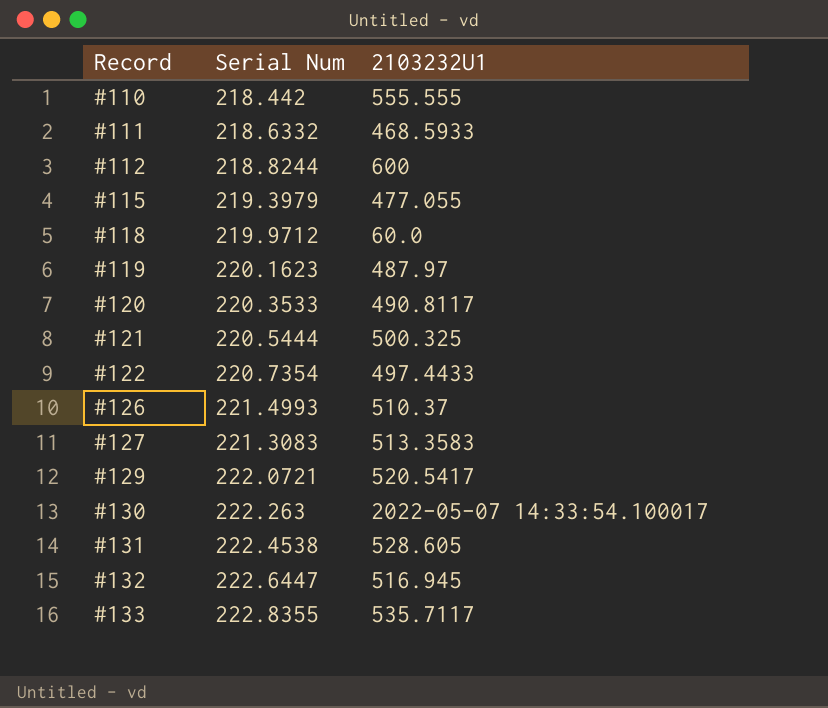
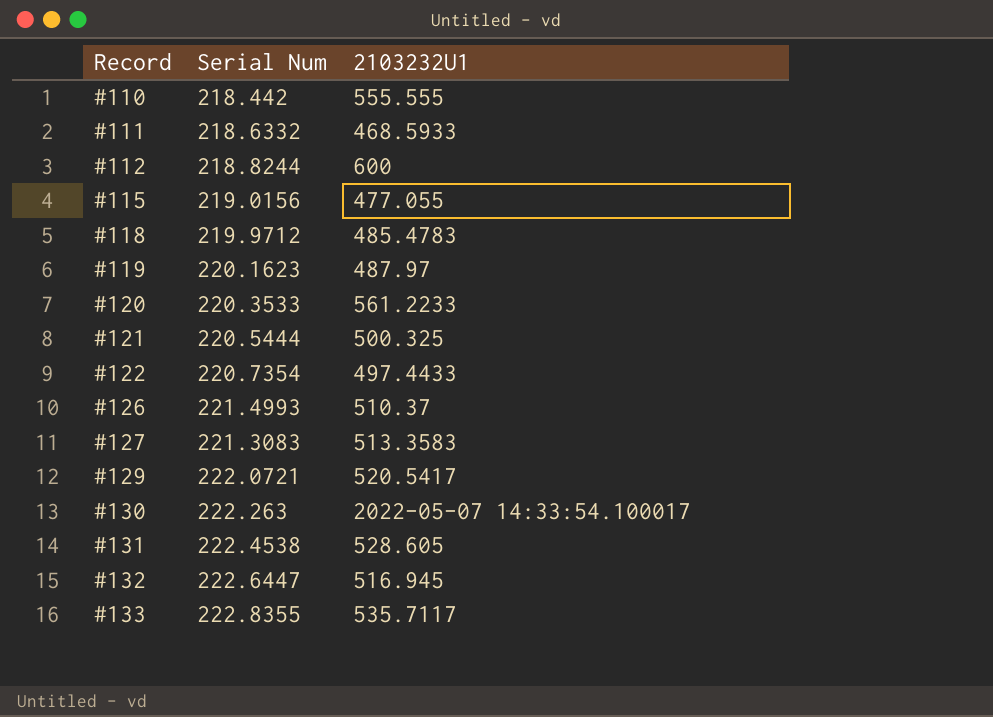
#115 | Serial Num: 219.3979 -> 219.0156
#118 | 2103232U1: 60.0 -> 485.4783
#120 | 2103232U1: 490.8117 -> 561.2233

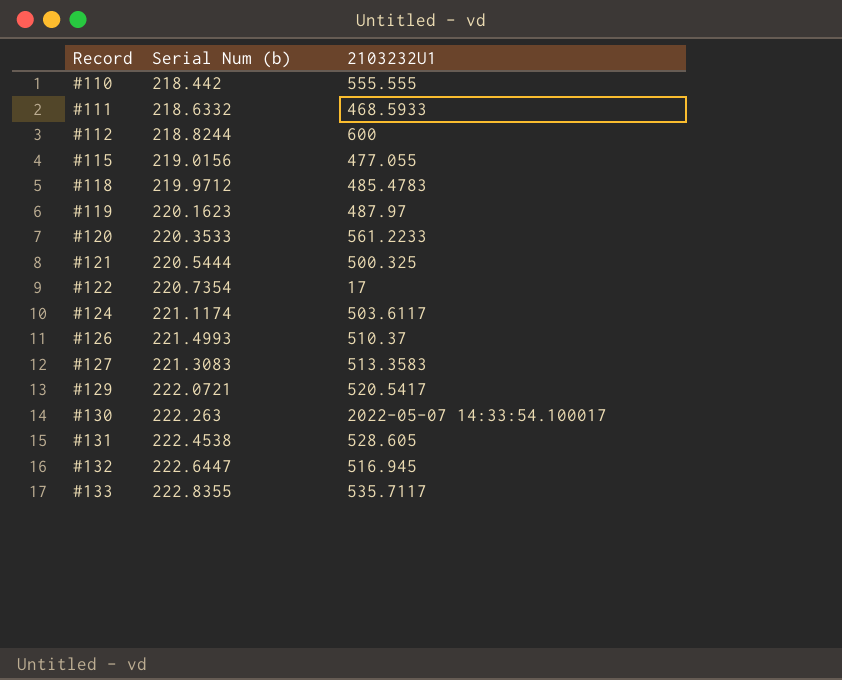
column name: Serial Num -> Serial Num (b)
#122 | 2103232U1: 497.4433 -> 17
row #124: none -> 221.1174 | 503.6117

